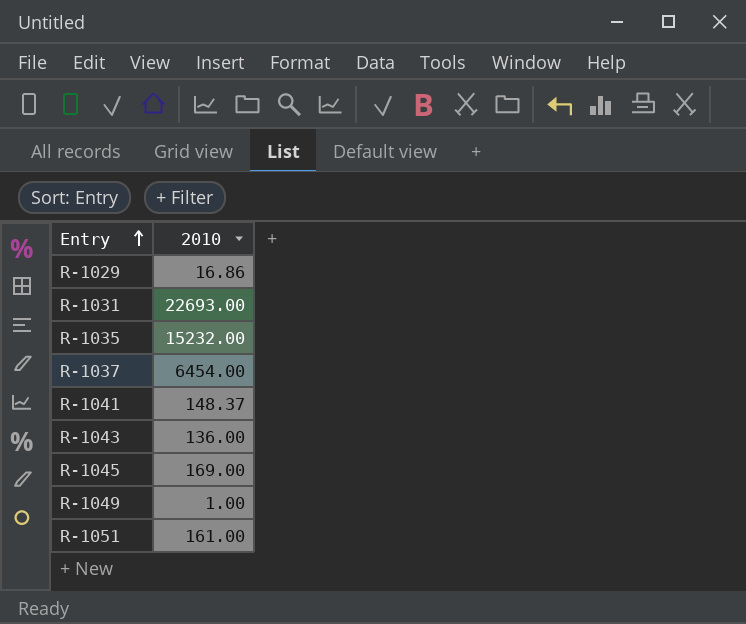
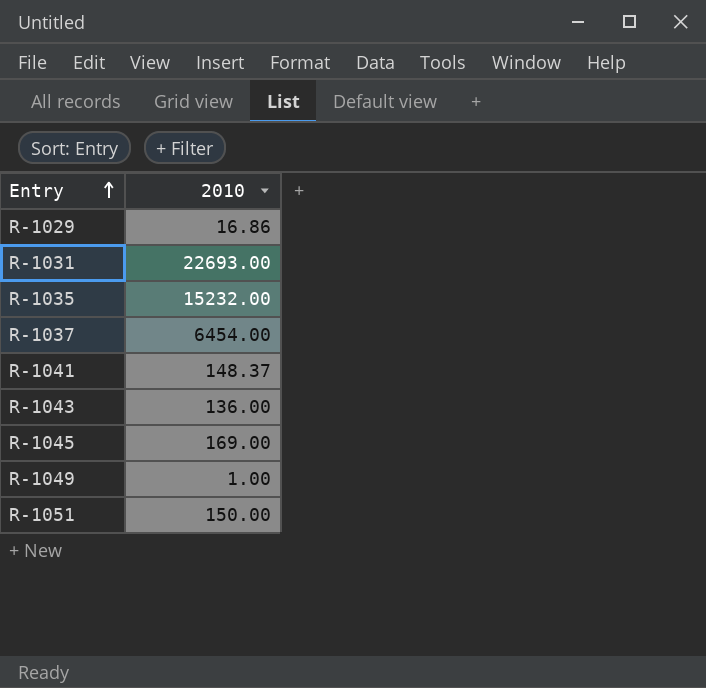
R-1051 | 2010: 161.00 -> 150.00

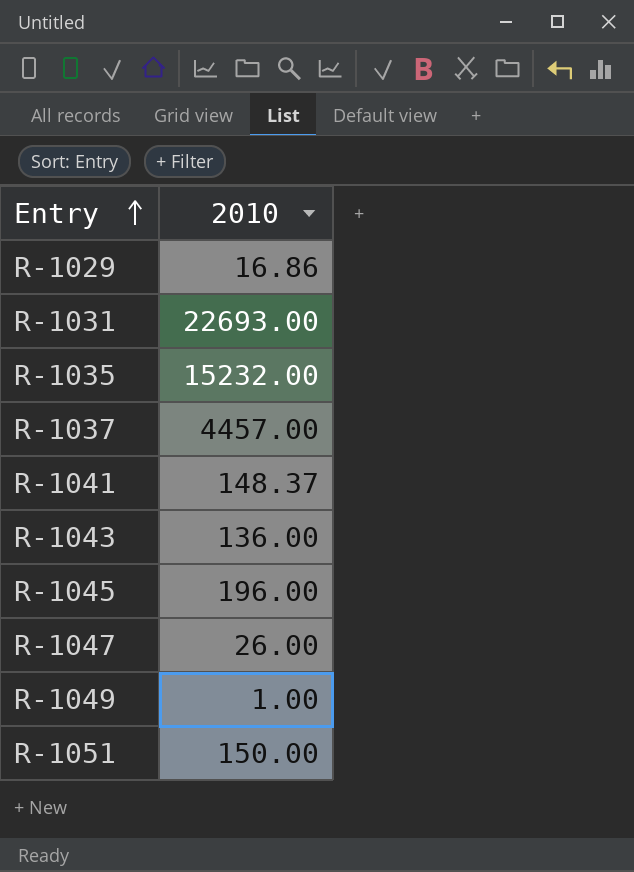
R-1037 | 2010: 6454.00 -> 4457.00
R-1045 | 2010: 169.00 -> 196.00
row R-1047: none -> 26.00

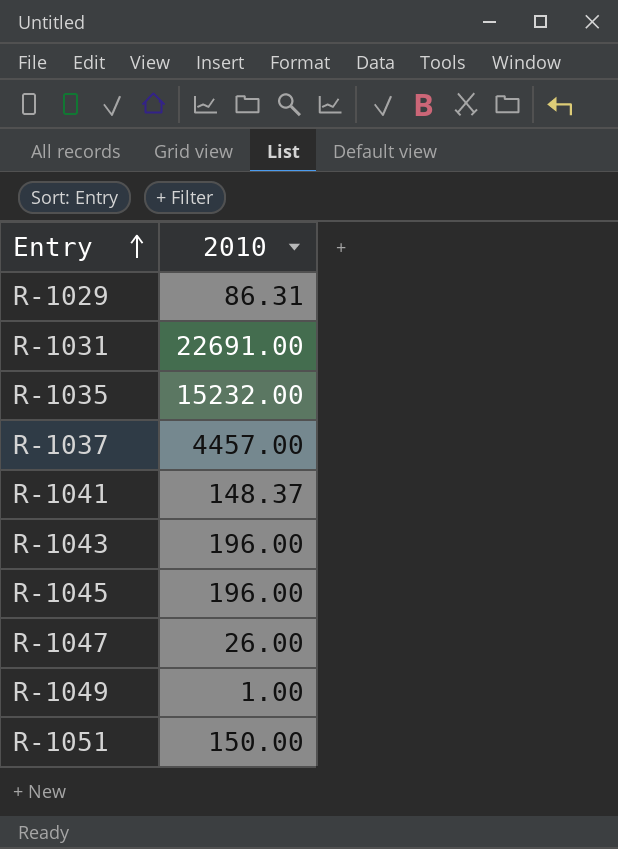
R-1029 | 2010: 16.86 -> 86.31
R-1031 | 2010: 22693.00 -> 22691.00
R-1043 | 2010: 136.00 -> 196.00

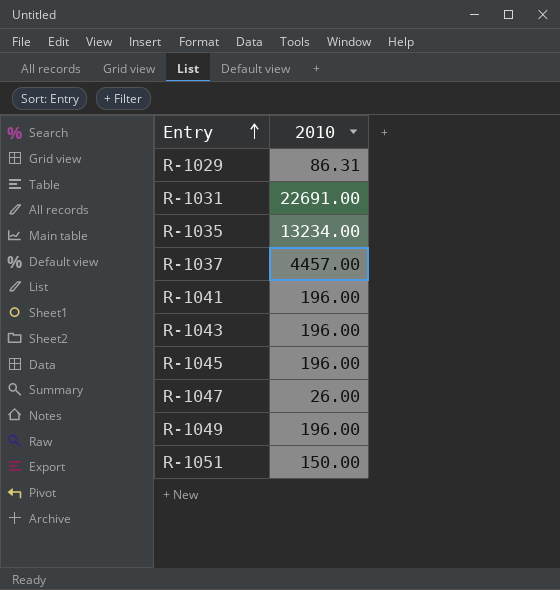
R-1035 | 2010: 15232.00 -> 13234.00
R-1041 | 2010: 148.37 -> 196.00
R-1049 | 2010: 1.00 -> 196.00

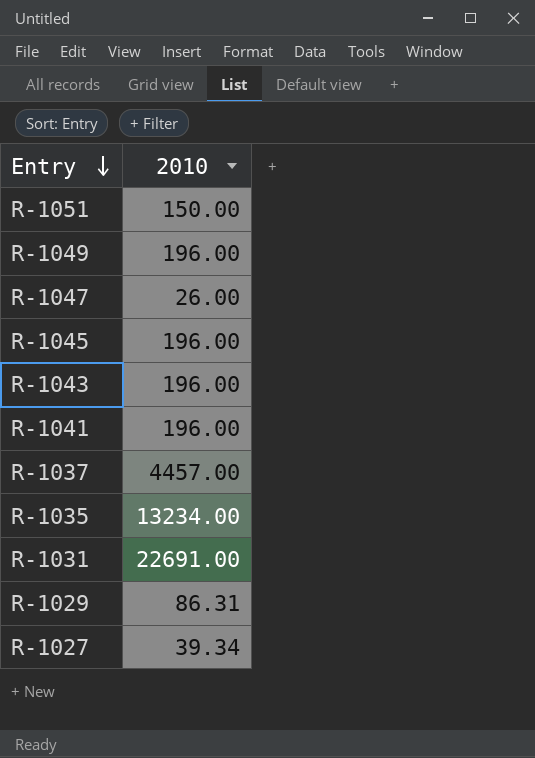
row order: Entry ascending -> Entry descending
row R-1027: none -> 39.34

